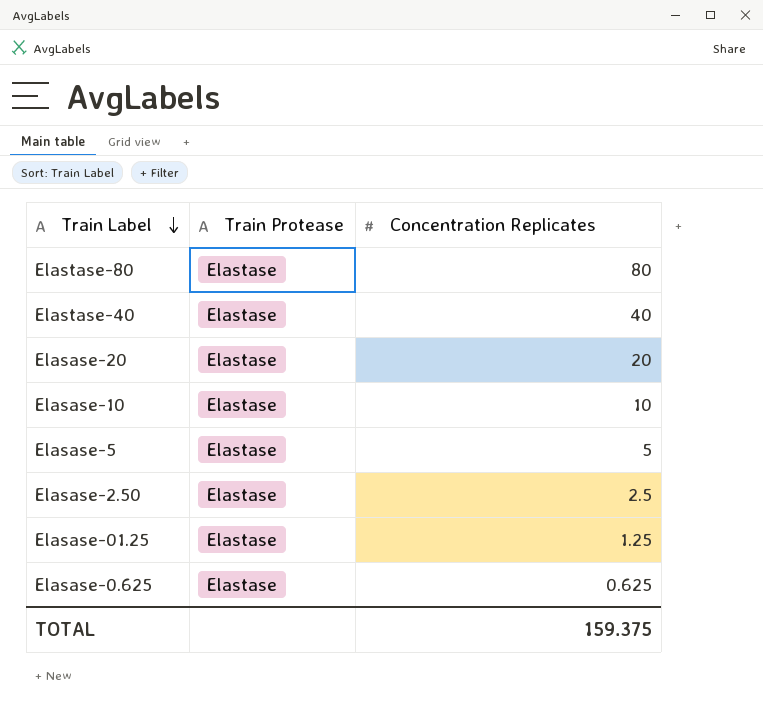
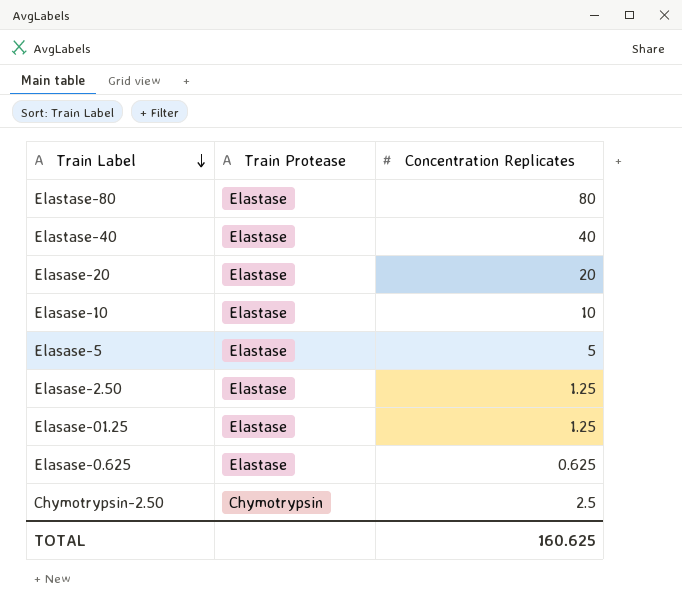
Elasase-2.50 | Concentration Replicates: 2.5 -> 1.25
row Chymotrypsin-2.50: none -> Chymotrypsin | 2.5
TOTAL | Concentration Replicates: 159.375 -> 160.625

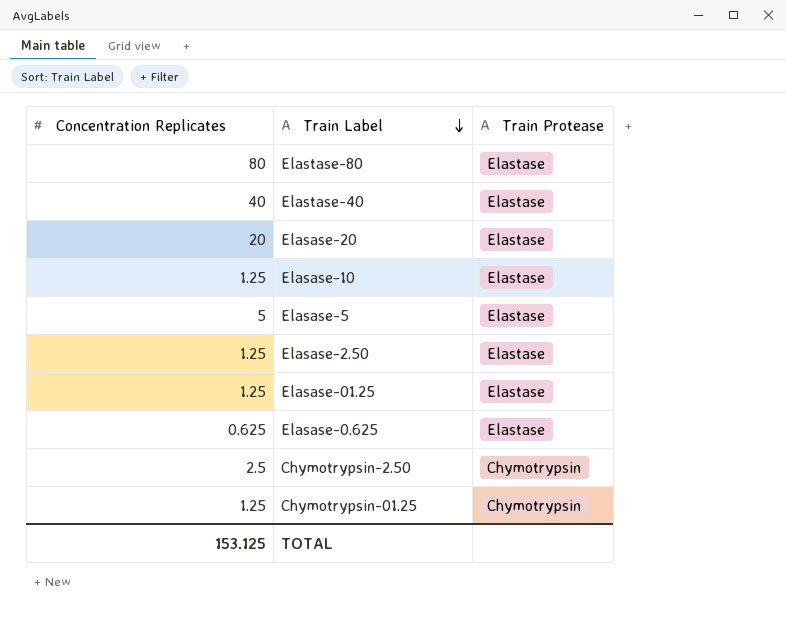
column Concentration Replicates | position: 3 -> 1
Elasase-10 | Concentration Replicates: 10 -> 1.25
row Chymotrypsin-01.25: none -> 1.25 | Chymotrypsin
TOTAL | Concentration Replicates: 160.625 -> 153.125

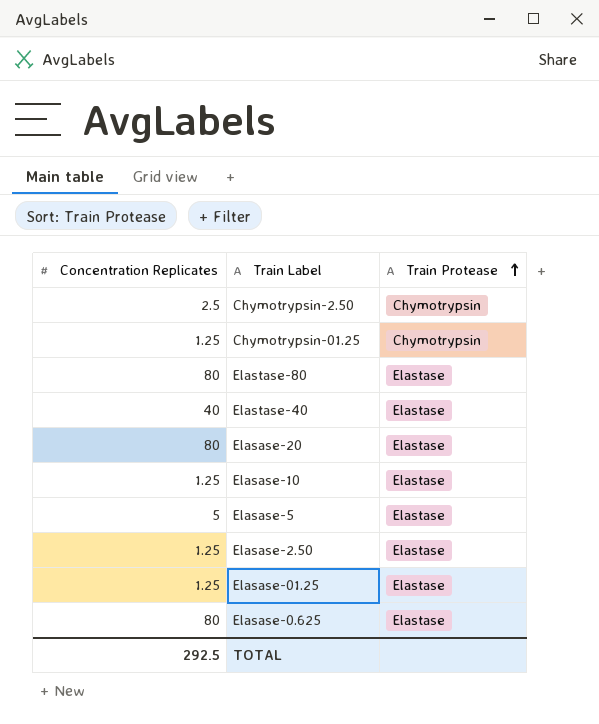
row order: Train Label descending -> Train Protease ascending
Elasase-20 | Concentration Replicates: 20 -> 80
Elasase-0.625 | Concentration Replicates: 0.625 -> 80
TOTAL | Concentration Replicates: 153.125 -> 292.5

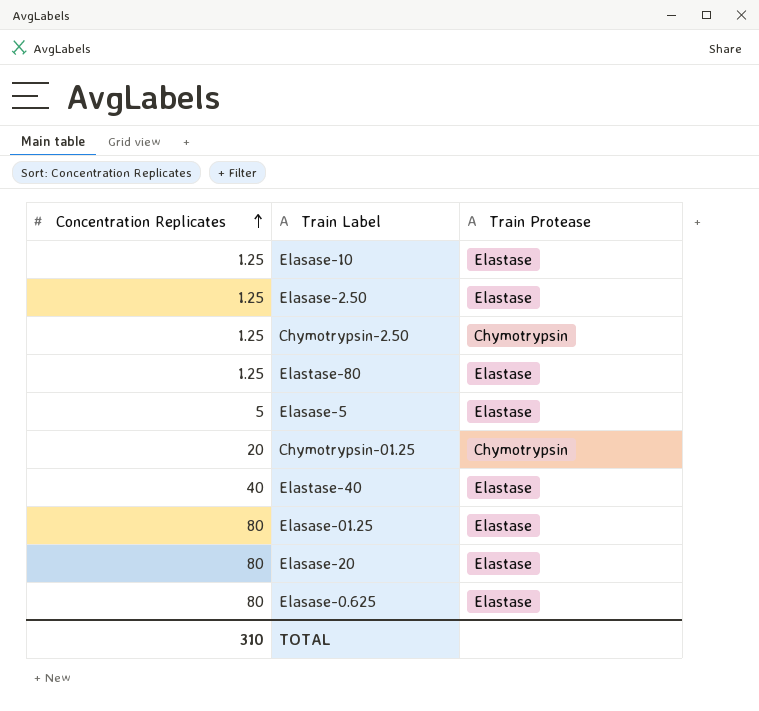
row order: Train Protease ascending -> Concentration Replicates ascending
Chymotrypsin-2.50 | Concentration Replicates: 2.5 -> 1.25
Elastase-80 | Concentration Replicates: 80 -> 1.25
Chymotrypsin-01.25 | Concentration Replicates: 1.25 -> 20
Elasase-01.25 | Concentration Replicates: 1.25 -> 80
TOTAL | Concentration Replicates: 292.5 -> 310

